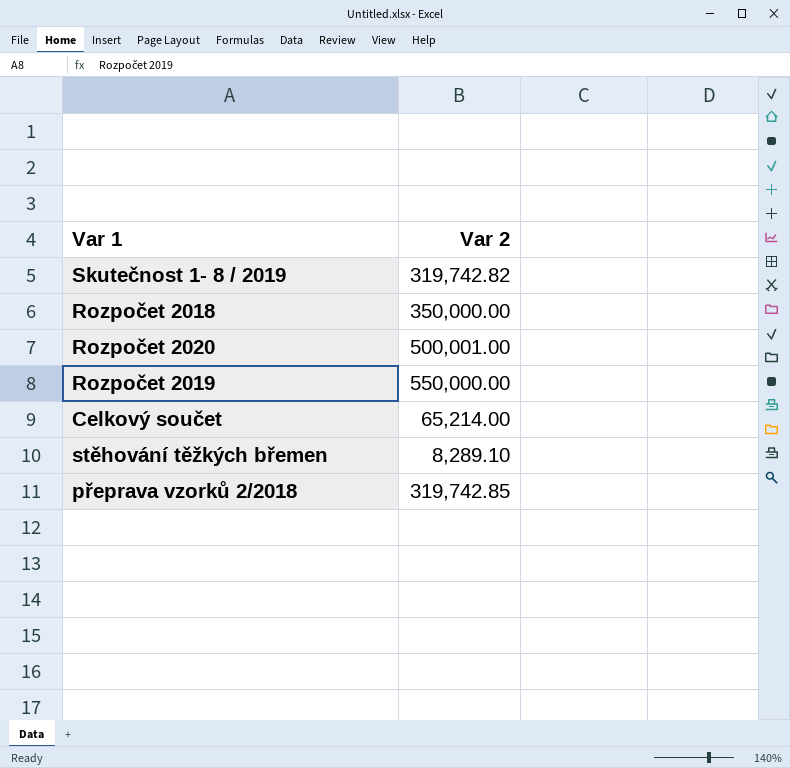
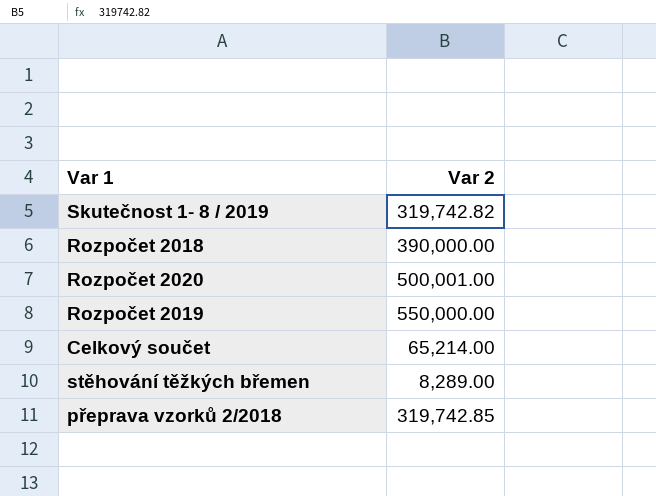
Rozpočet 2018 | Var 2: 350,000.00 -> 390,000.00
stěhování těžkých břemen | Var 2: 8,289.10 -> 8,289.00

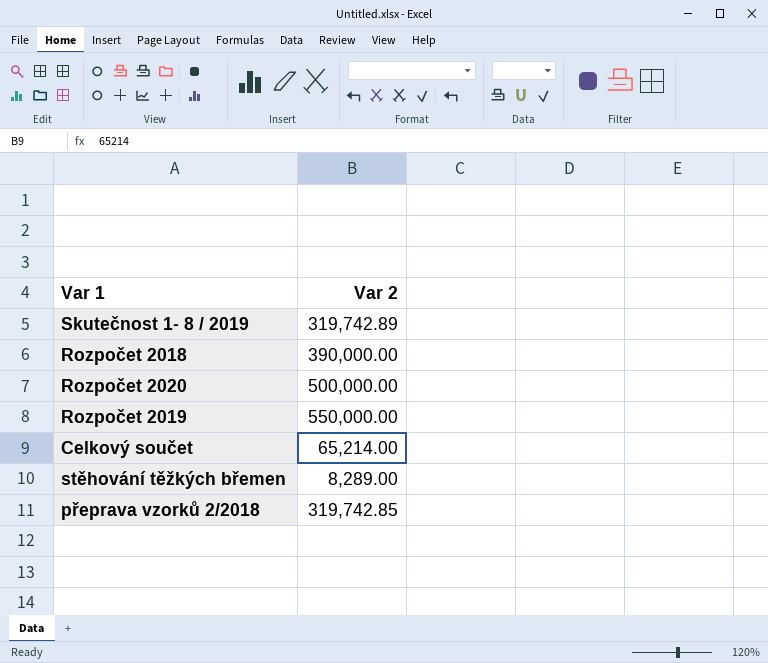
Skutečnost 1- 8 / 2019 | Var 2: 319,742.82 -> 319,742.89
Rozpočet 2020 | Var 2: 500,001.00 -> 500,000.00

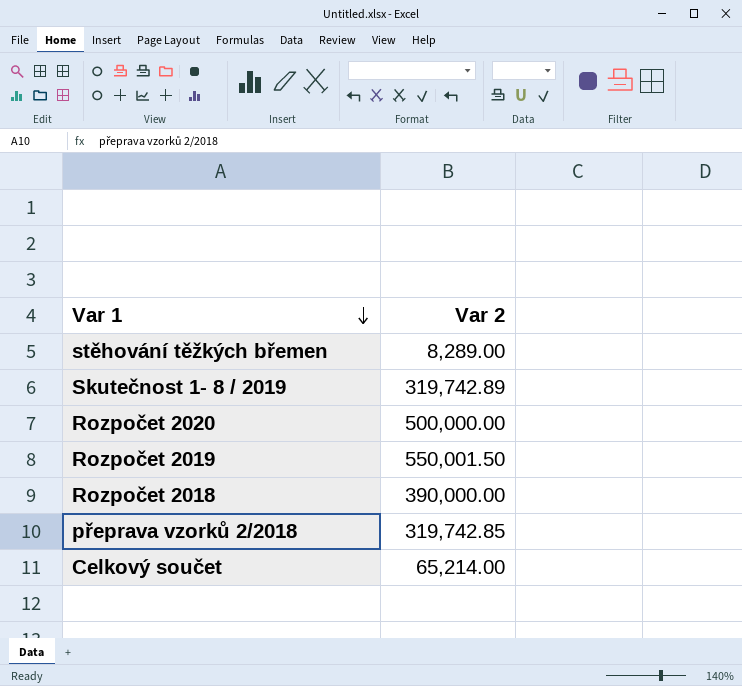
row order: none -> Var 1 descending
Rozpočet 2019 | Var 2: 550,000.00 -> 550,001.50

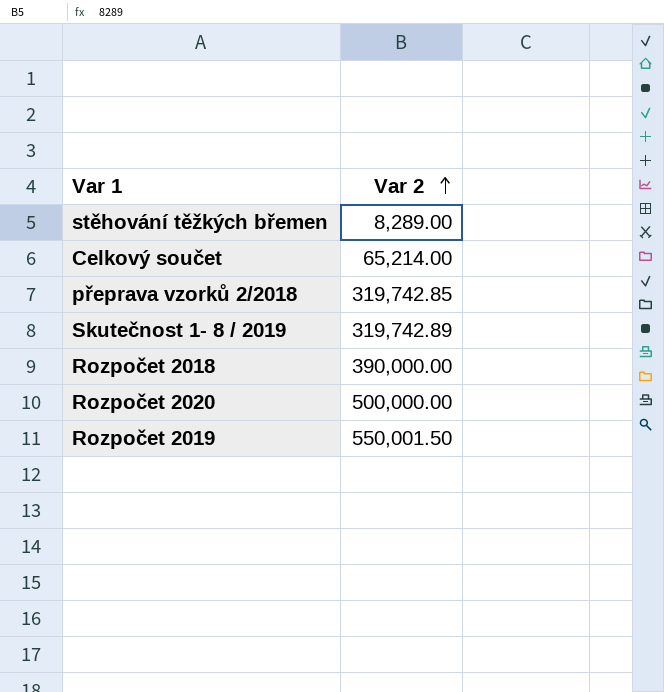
row order: Var 1 descending -> Var 2 ascending

